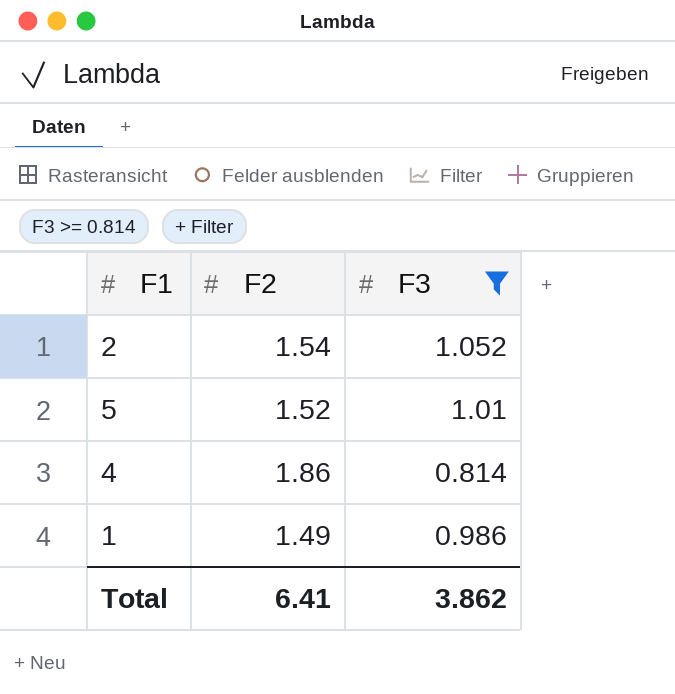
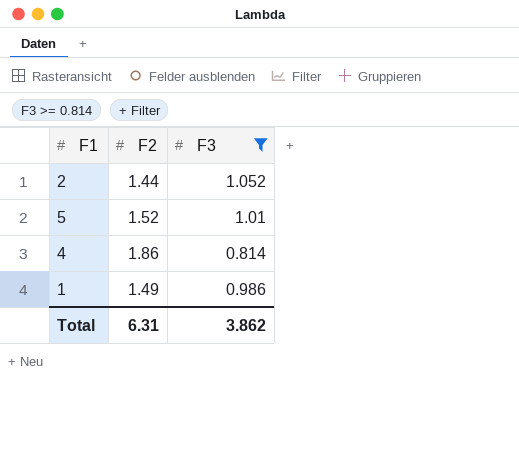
2 | F2: 1.54 -> 1.44
Total | F2: 6.41 -> 6.31

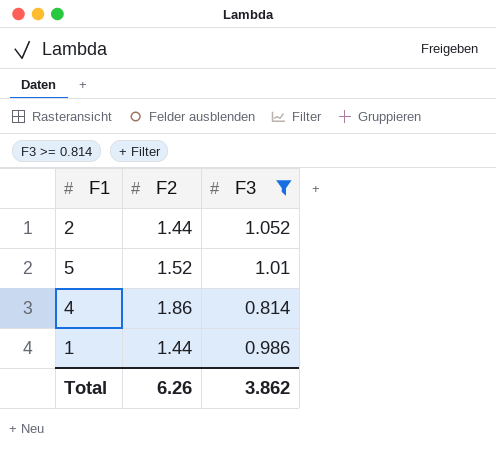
1 | F2: 1.49 -> 1.44
Total | F2: 6.31 -> 6.26

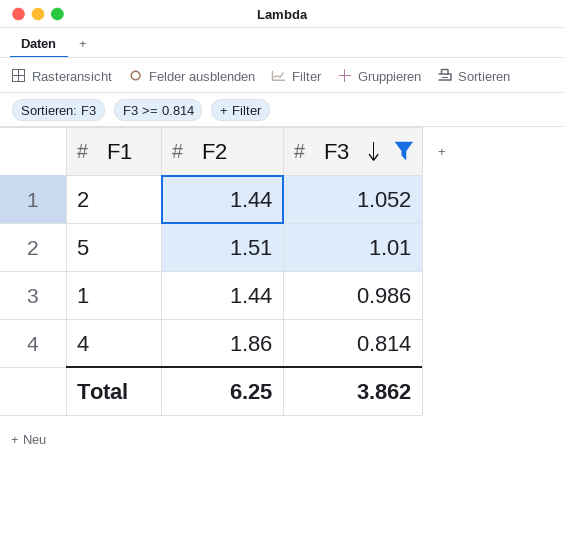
row order: none -> F3 descending
5 | F2: 1.52 -> 1.51
Total | F2: 6.26 -> 6.25

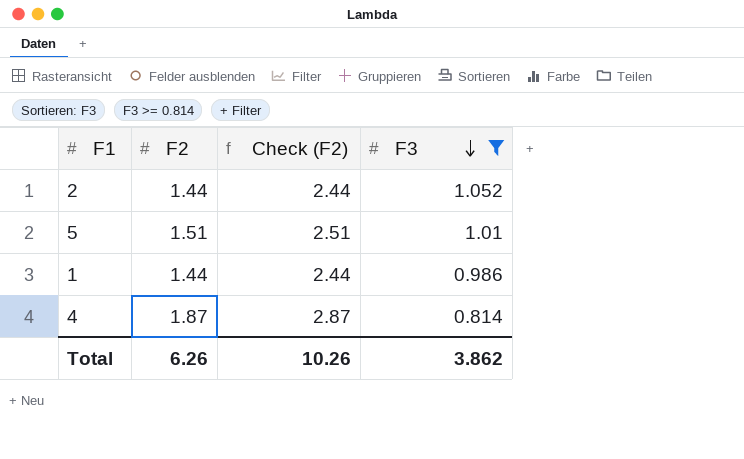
column Check (F2) | formula: none -> [F2] + 1
4 | F2: 1.86 -> 1.87
Total | F2: 6.25 -> 6.26

